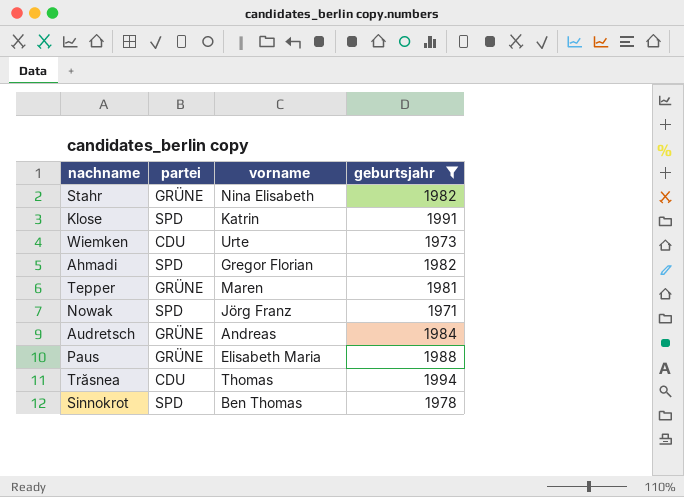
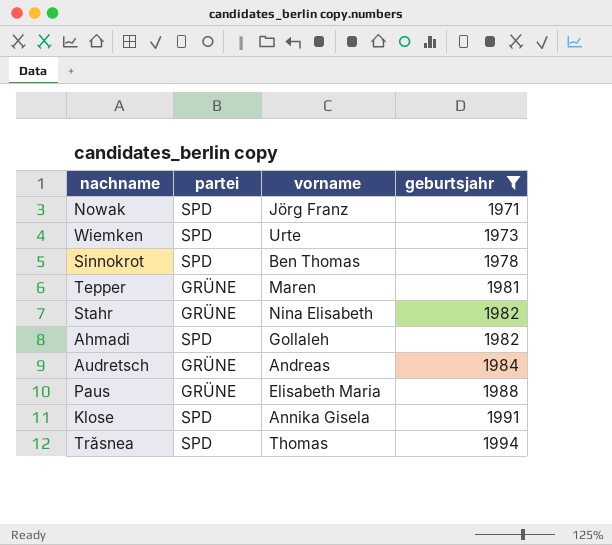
row order: none -> geburtsjahr ascending
Wiemken | partei: CDU -> SPD
Ahmadi | vorname: Gregor Florian -> Gollaleh
Klose | vorname: Katrin -> Annika Gisela
Trăsnea | partei: CDU -> SPD

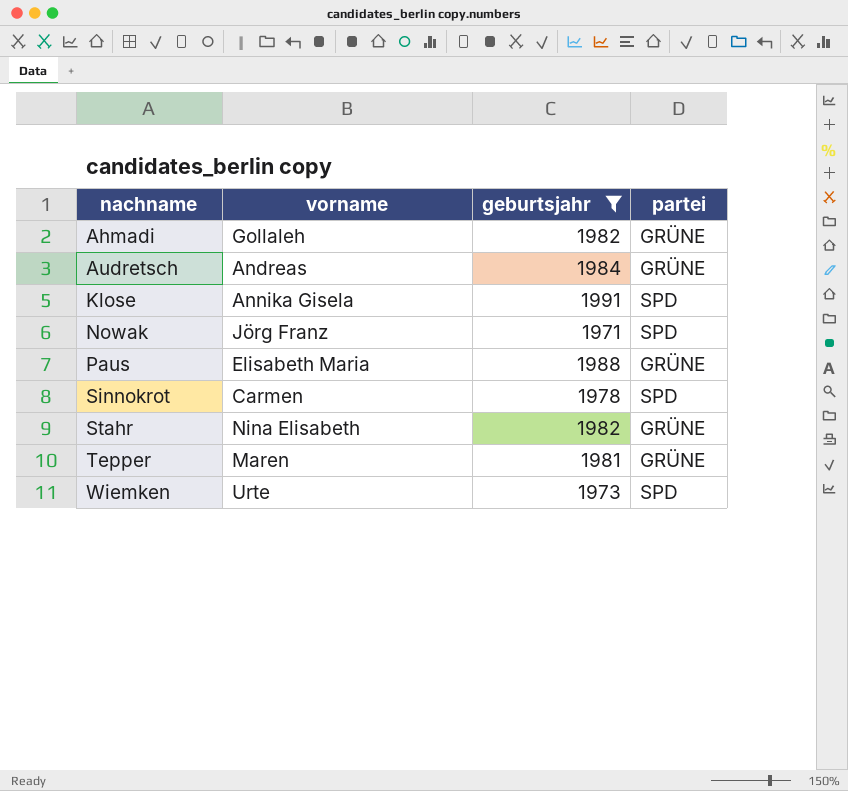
row order: geburtsjahr ascending -> nachname ascending
column partei | position: 2 -> 4
row Trăsnea: SPD | Thomas | 1994 -> none
Ahmadi | partei: SPD -> GRÜNE
Sinnokrot | vorname: Ben Thomas -> Carmen

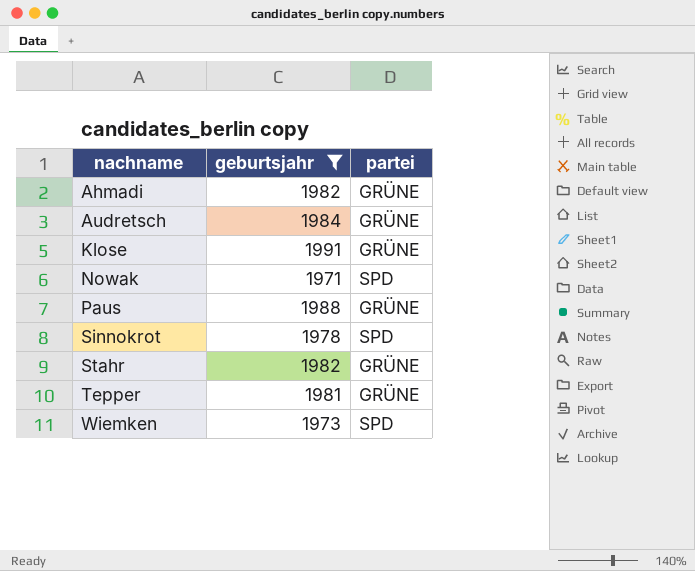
column vorname | position: 2 -> none
Klose | partei: SPD -> GRÜNE

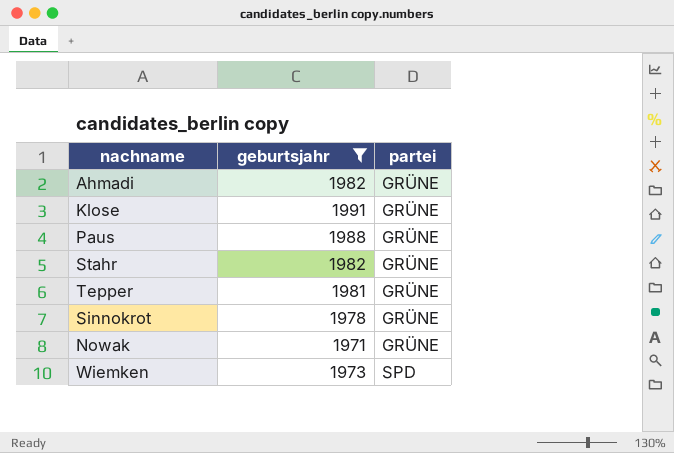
row order: nachname ascending -> partei ascending
row Audretsch: 1984 | GRÜNE -> none
Sinnokrot | partei: SPD -> GRÜNE
Nowak | partei: SPD -> GRÜNE

